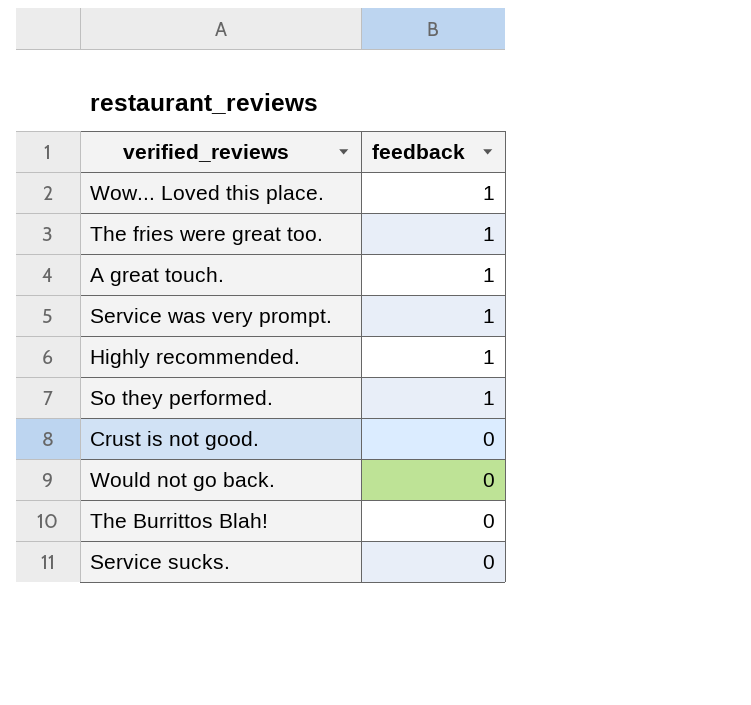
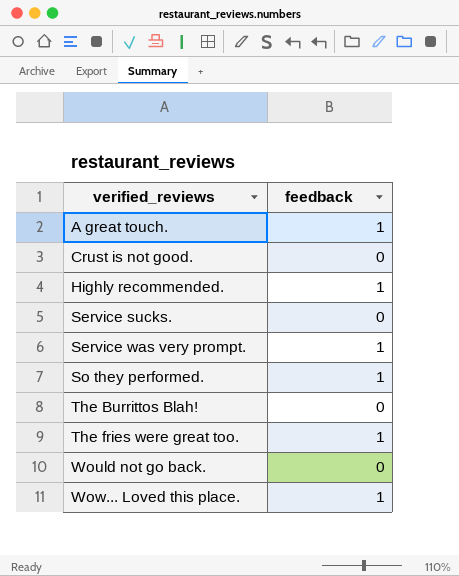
row order: feedback descending -> verified_reviews ascending

